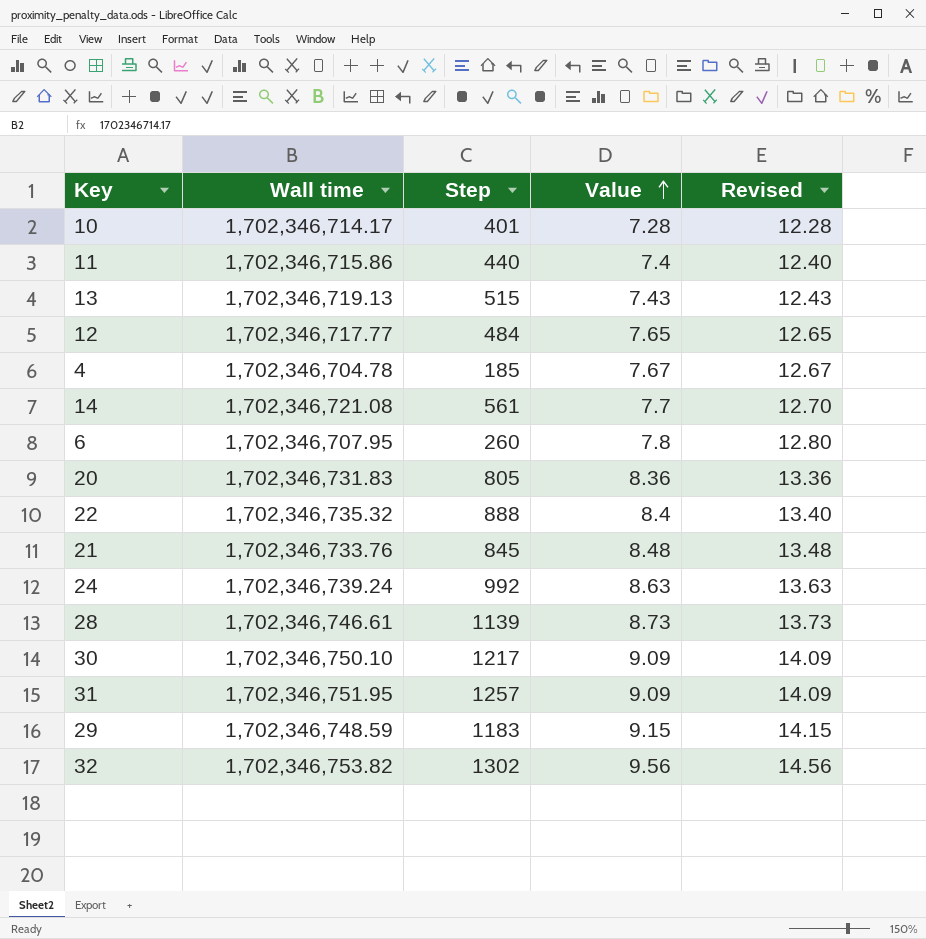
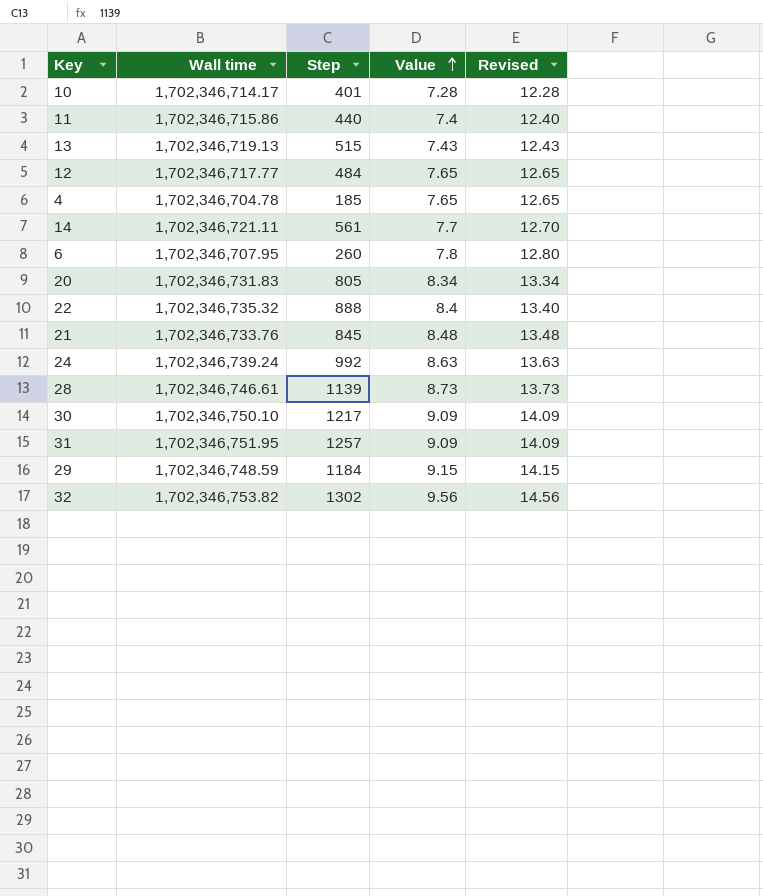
4 | Value: 7.67 -> 7.65
4 | Revised: 12.67 -> 12.65
14 | Wall time: 1,702,346,721.08 -> 1,702,346,721.11
20 | Value: 8.36 -> 8.34
20 | Revised: 13.36 -> 13.34
29 | Step: 1183 -> 1184

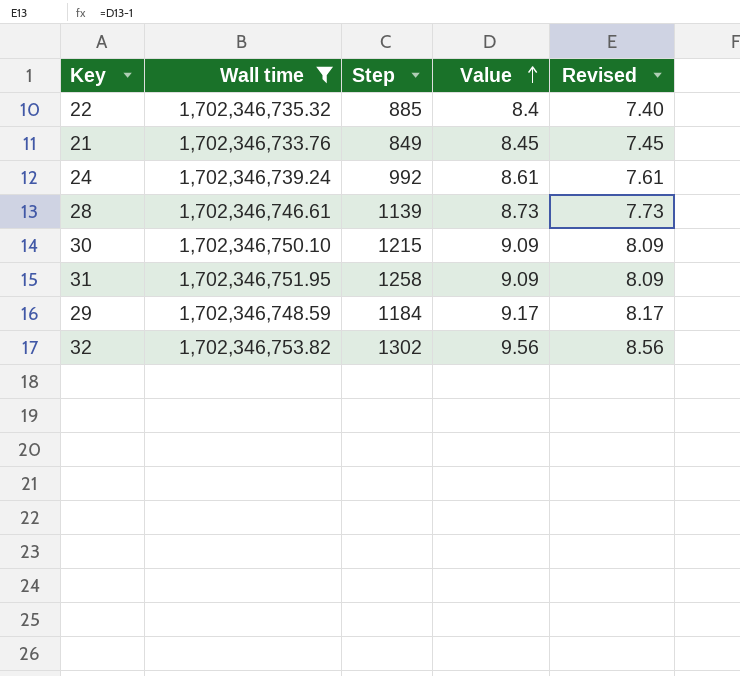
filter: none -> Wall time >= 1,702,346,733.76
column Revised | formula: [Value] + 5 -> [Value] - 1
22 | Step: 888 -> 885
21 | Step: 845 -> 849
21 | Value: 8.48 -> 8.45
24 | Value: 8.63 -> 8.61
30 | Step: 1217 -> 1215
31 | Step: 1257 -> 1258
29 | Value: 9.15 -> 9.17

